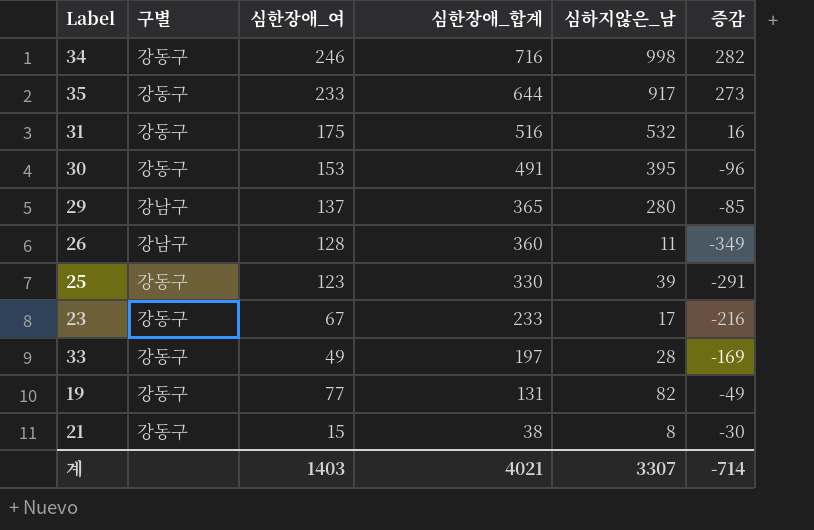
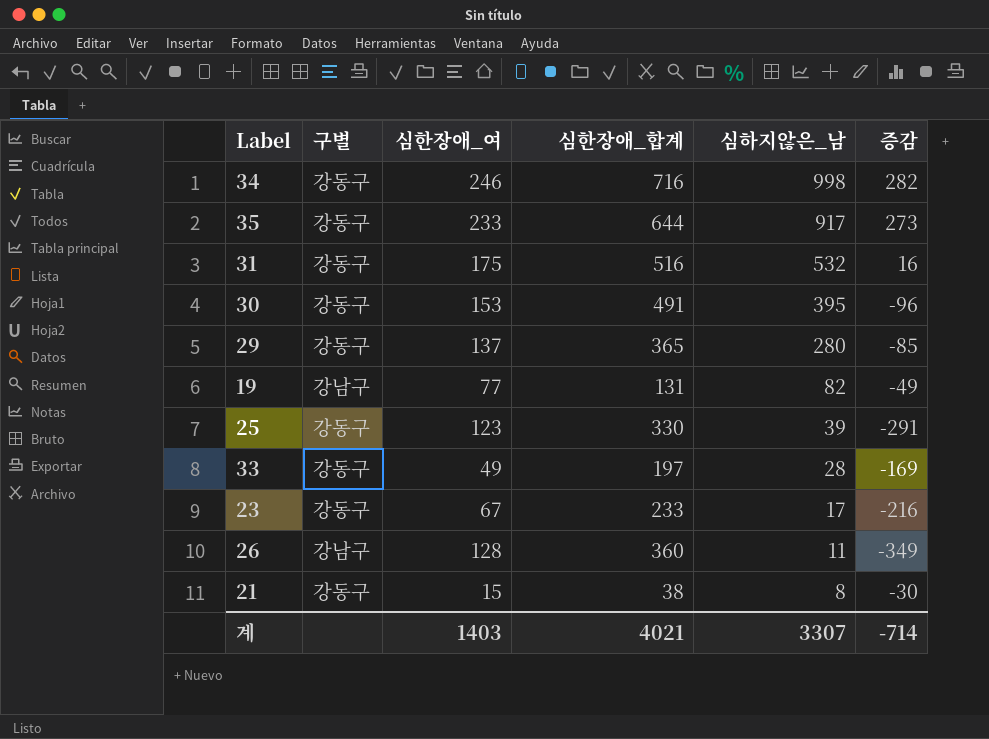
row order: 심한장애_합계 descending -> 심하지않은_남 descending
29 | 구별: 강남구 -> 강동구
19 | 구별: 강동구 -> 강남구

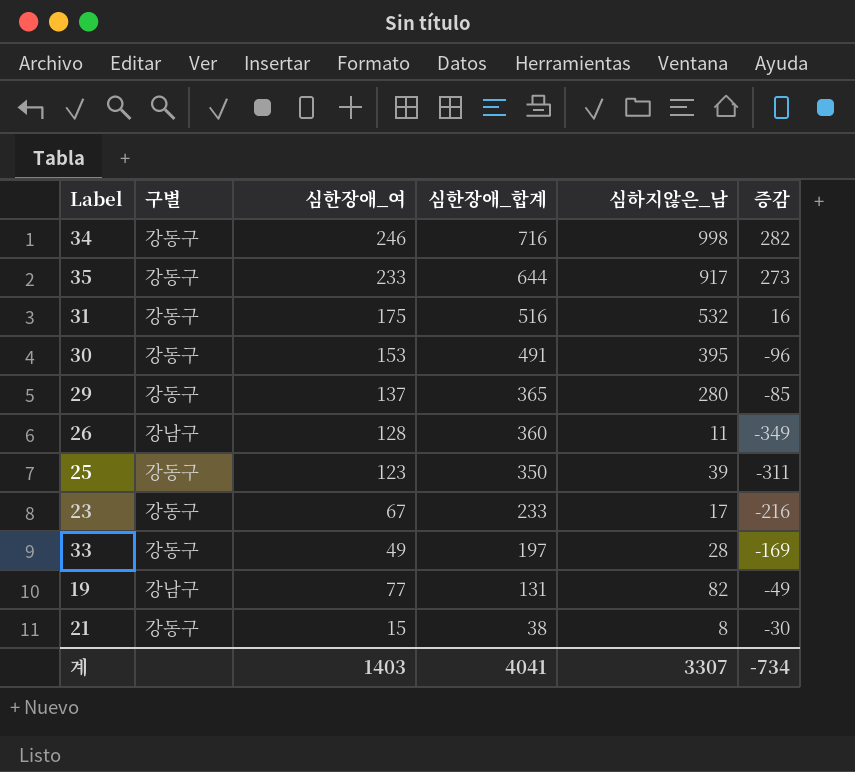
row order: 심하지않은_남 descending -> 심한장애_합계 descending
25 | 심한장애_합계: 330 -> 350
25 | 증감: -291 -> -311
계 | 심한장애_합계: 4021 -> 4041
계 | 증감: -714 -> -734

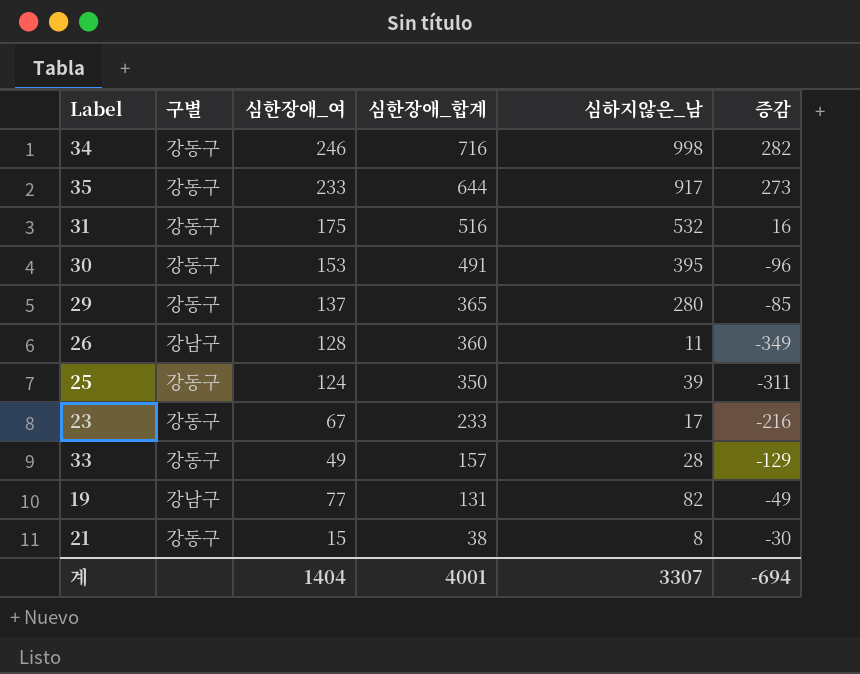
25 | 심한장애_여: 123 -> 124
33 | 심한장애_합계: 197 -> 157
33 | 증감: -169 -> -129
계 | 심한장애_여: 1403 -> 1404
계 | 심한장애_합계: 4041 -> 4001
계 | 증감: -734 -> -694

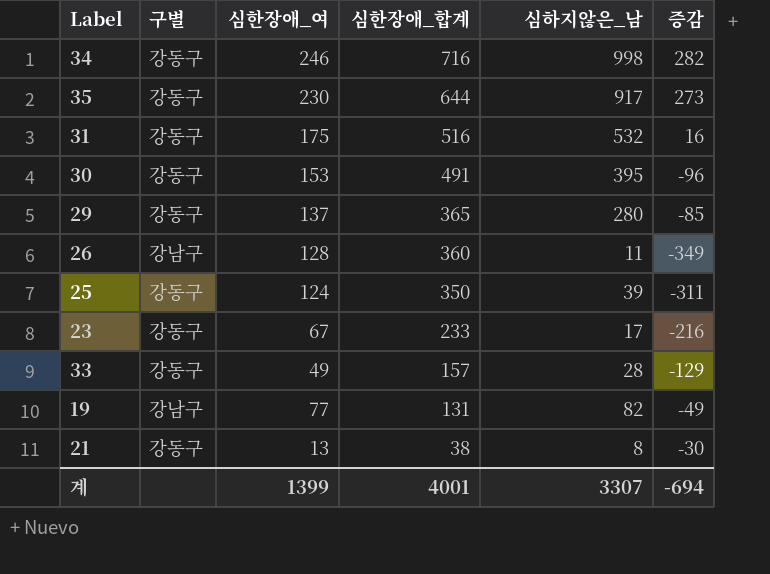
35 | 심한장애_여: 233 -> 230
21 | 심한장애_여: 15 -> 13
계 | 심한장애_여: 1404 -> 1399

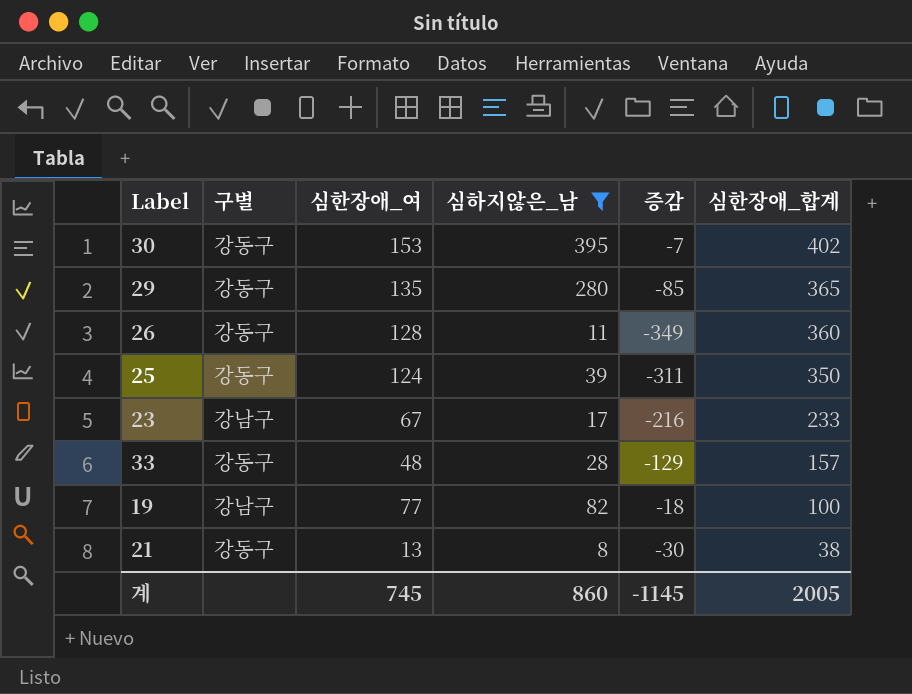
filter: none -> 심하지않은_남 <= 395
column 심한장애_합계 | position: 4 -> 6
30 | 증감: -96 -> -7
30 | 심한장애_합계: 491 -> 402
29 | 심한장애_여: 137 -> 135
26 | 구별: 강남구 -> 강동구
23 | 구별: 강동구 -> 강남구
33 | 심한장애_여: 49 -> 48
19 | 증감: -49 -> -18
19 | 심한장애_합계: 131 -> 100
계 | 심한장애_여: 1399 -> 745
계 | 심하지않은_남: 3307 -> 860
계 | 증감: -694 -> -1145
계 | 심한장애_합계: 4001 -> 2005

